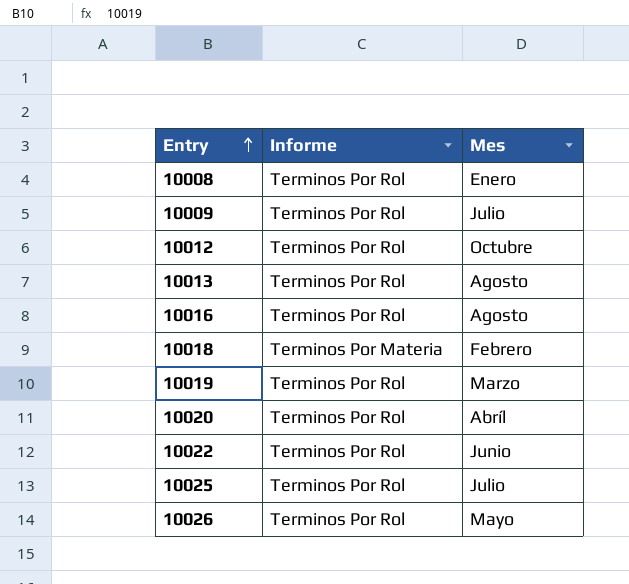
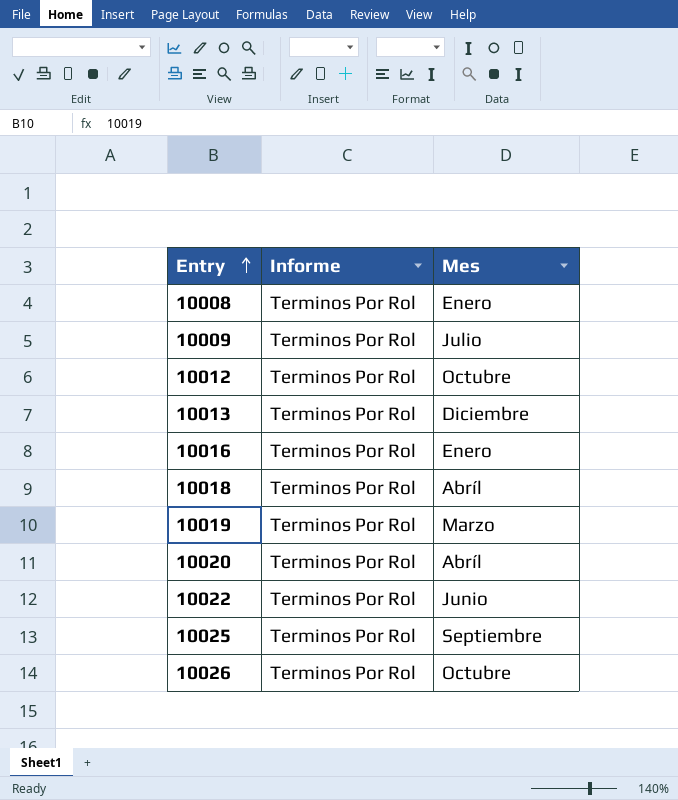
10013 | Mes: Agosto -> Diciembre
10016 | Mes: Agosto -> Enero
10018 | Informe: Terminos Por Materia -> Terminos Por Rol
10018 | Mes: Febrero -> Abríl
10025 | Mes: Julio -> Septiembre
10026 | Mes: Mayo -> Octubre

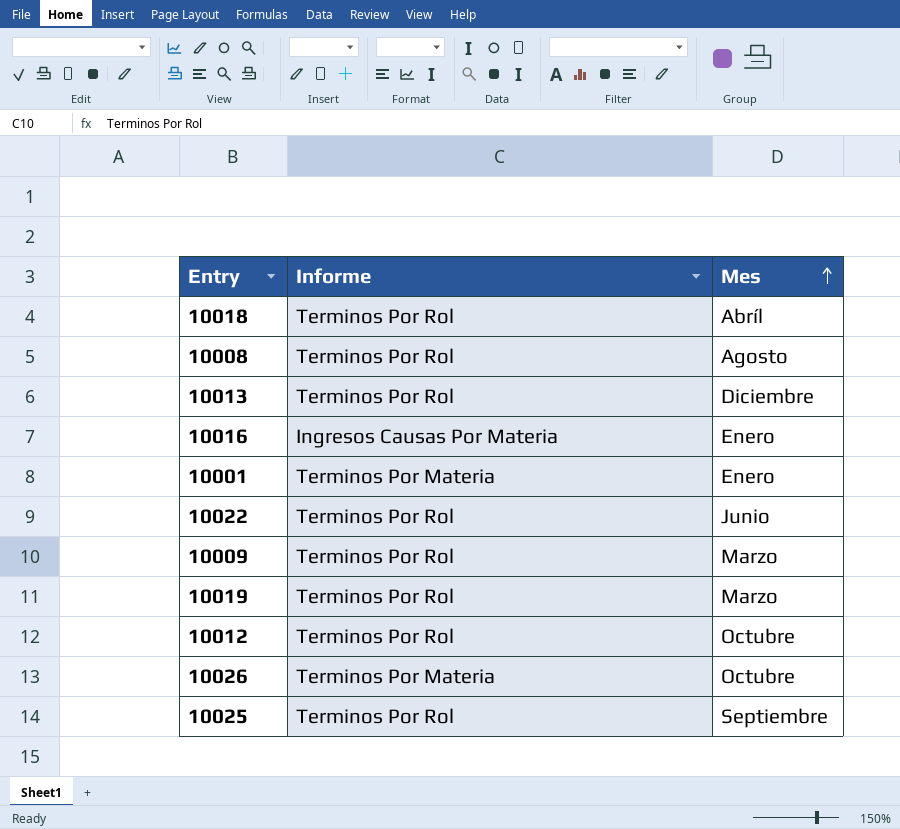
row order: Entry ascending -> Mes ascending
row 10020: Terminos Por Rol | Abríl -> none
10008 | Mes: Enero -> Agosto
10016 | Informe: Terminos Por Rol -> Ingresos Causas Por Materia
row 10001: none -> Terminos Por Materia | Enero
10009 | Mes: Julio -> Marzo
10026 | Informe: Terminos Por Rol -> Terminos Por Materia

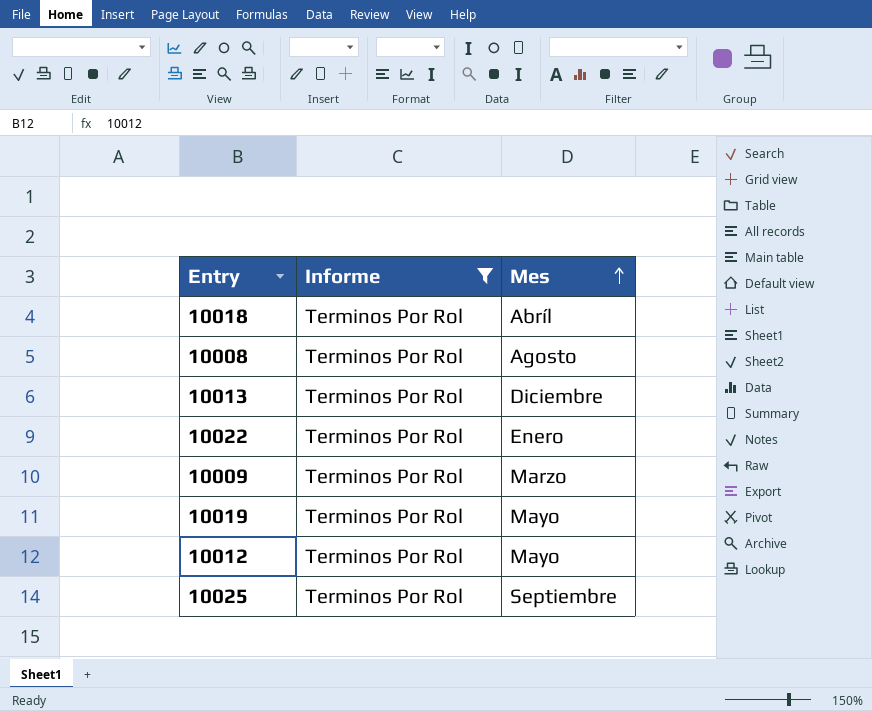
filter: none -> Informe = Terminos Por Rol
10022 | Mes: Junio -> Enero
10019 | Mes: Marzo -> Mayo
10012 | Mes: Octubre -> Mayo

